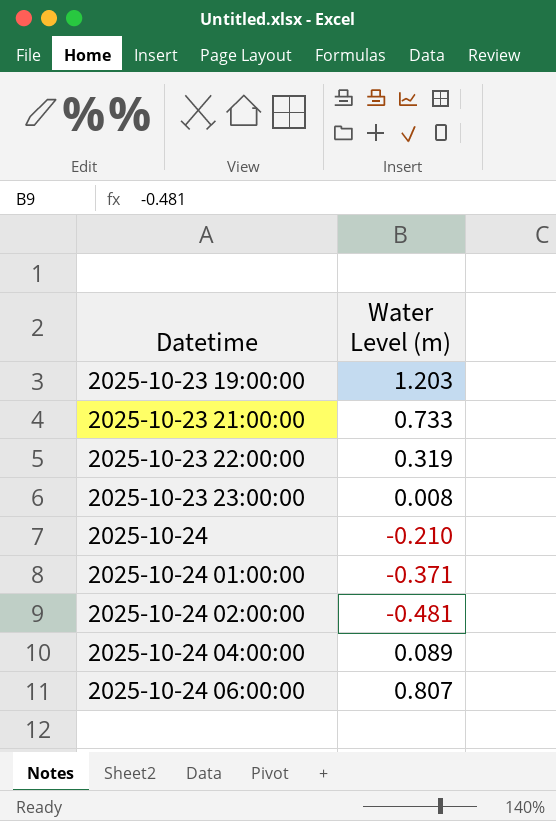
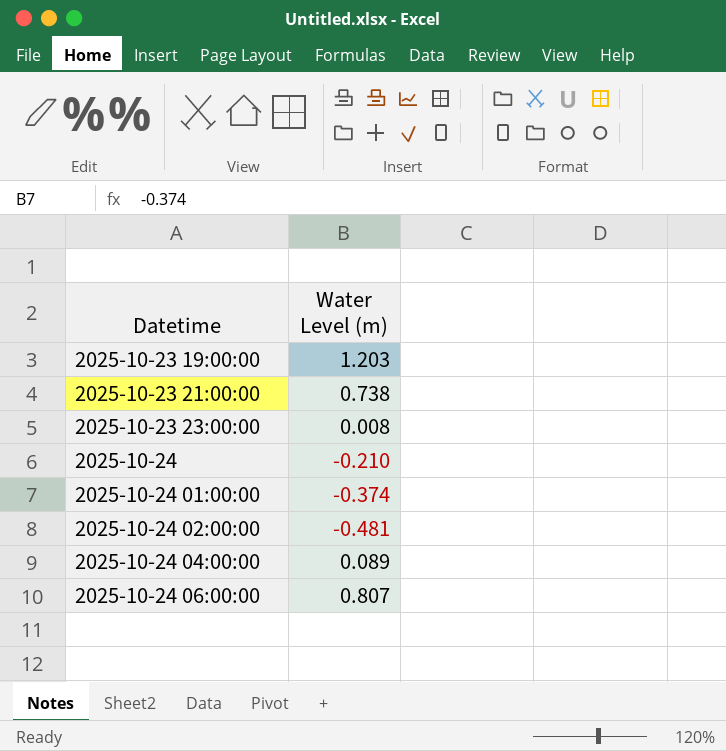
row 2025-10-23 22:00:00: 0.319 -> none
2025-10-23 21:00:00 | Water Level (m): 0.733 -> 0.738
2025-10-24 01:00:00 | Water Level (m): -0.371 -> -0.374

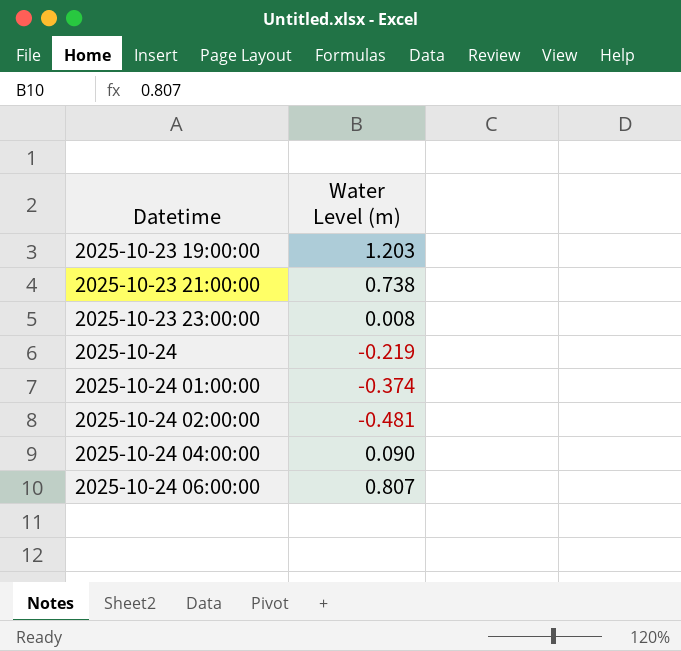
2025-10-24 | Water Level (m): -0.210 -> -0.219
2025-10-24 04:00:00 | Water Level (m): 0.089 -> 0.090

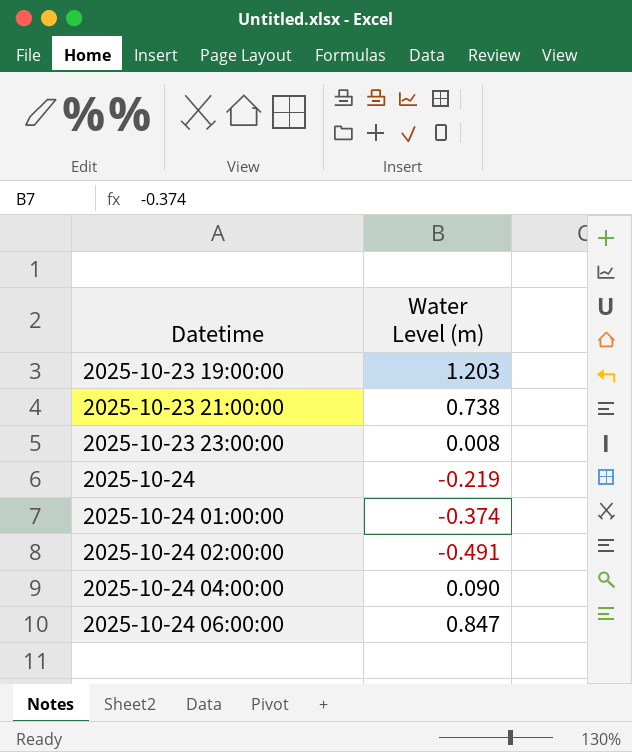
2025-10-24 02:00:00 | Water Level (m): -0.481 -> -0.491
2025-10-24 06:00:00 | Water Level (m): 0.807 -> 0.847

